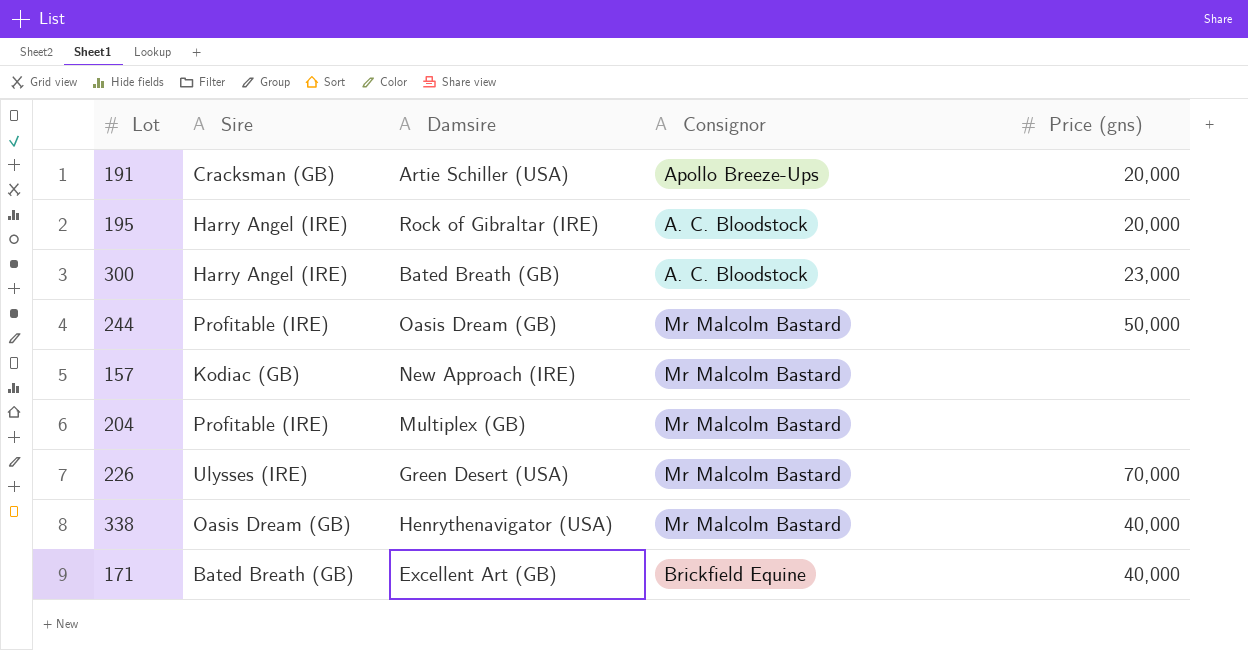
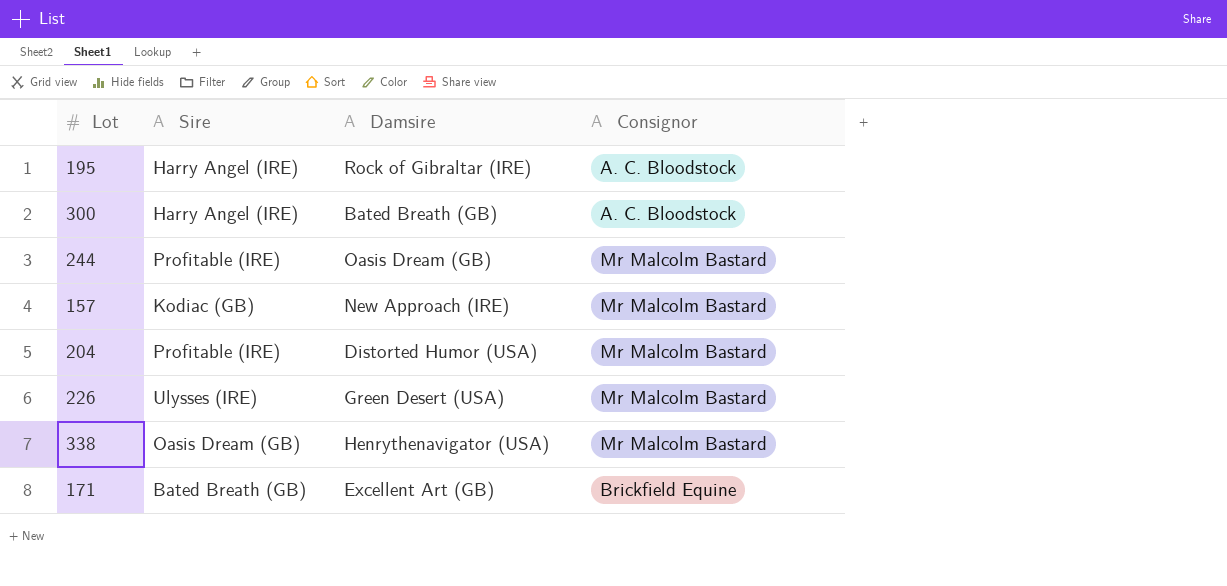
column Price (gns) | position: 5 -> none
row 191: Cracksman (GB) | Artie Schiller (USA) | Apollo Breeze-Ups | 20,000 -> none
204 | Damsire: Multiplex (GB) -> Distorted Humor (USA)

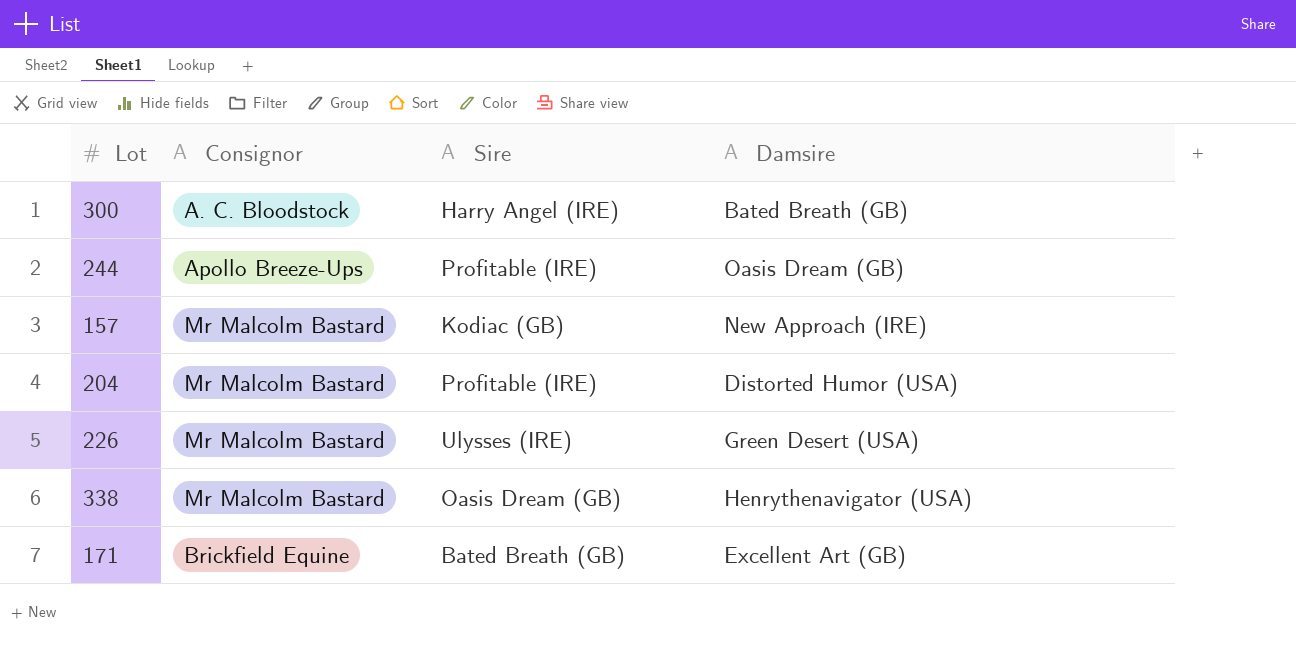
column Consignor | position: 4 -> 2
row 195: Harry Angel (IRE) | Rock of Gibraltar (IRE) | A. C. Bloodstock -> none
244 | Consignor: Mr Malcolm Bastard -> Apollo Breeze-Ups

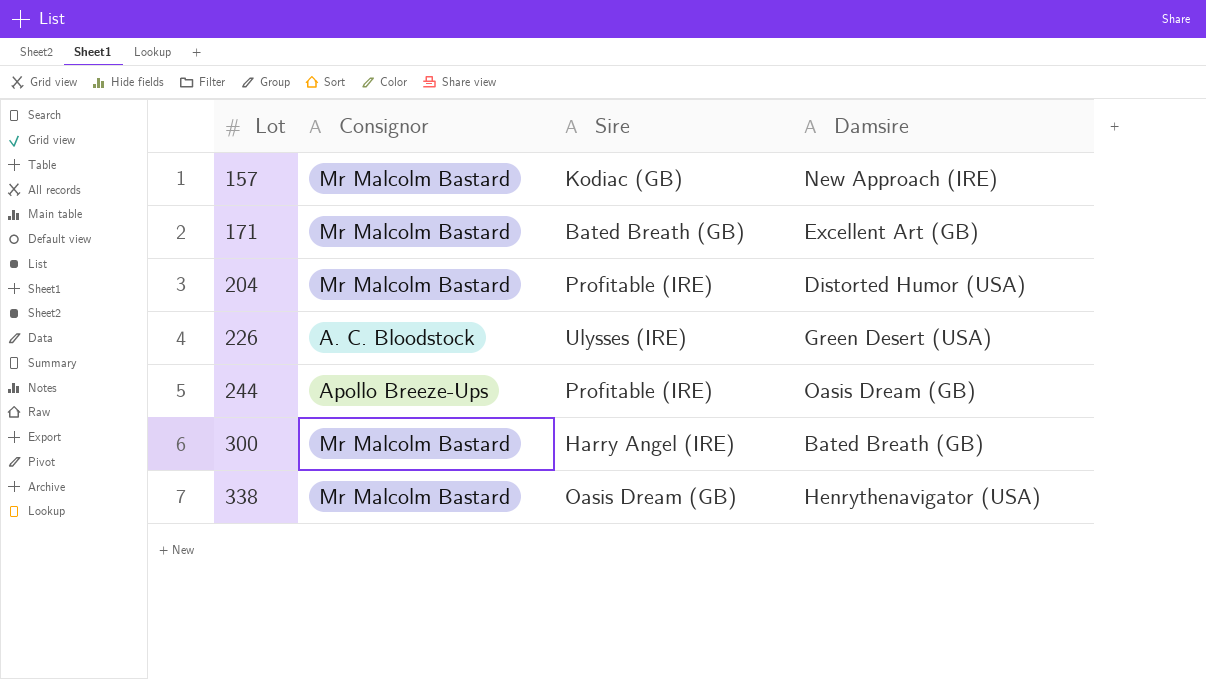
row order: none -> Lot ascending
171 | Consignor: Brickfield Equine -> Mr Malcolm Bastard
226 | Consignor: Mr Malcolm Bastard -> A. C. Bloodstock
300 | Consignor: A. C. Bloodstock -> Mr Malcolm Bastard

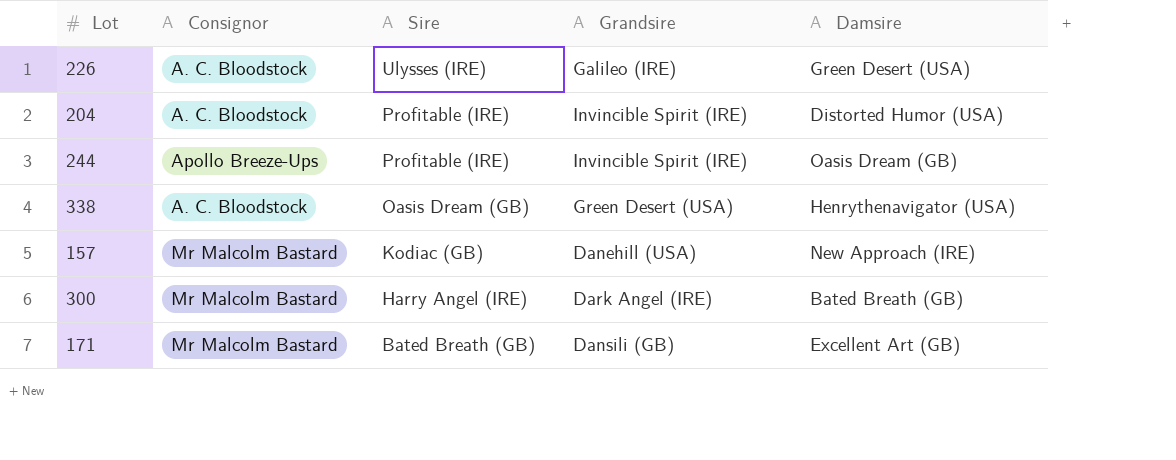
row order: Lot ascending -> Sire descending
column Grandsire | position: none -> 4
204 | Consignor: Mr Malcolm Bastard -> A. C. Bloodstock
338 | Consignor: Mr Malcolm Bastard -> A. C. Bloodstock

